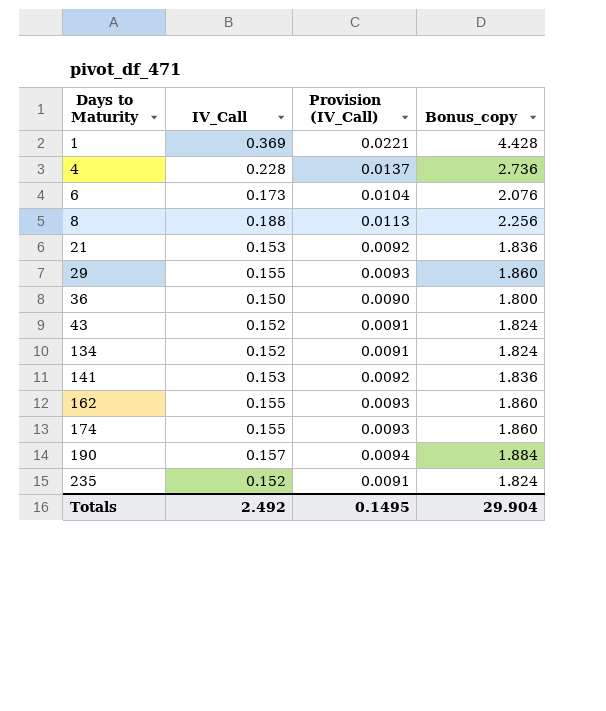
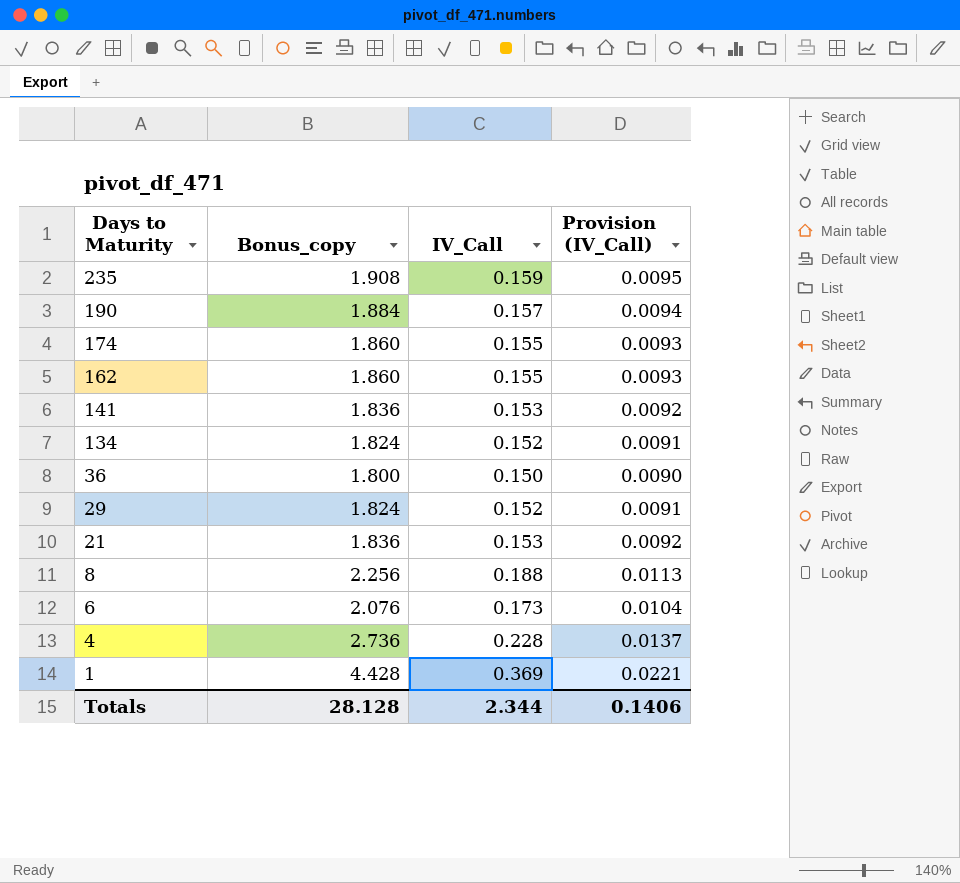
row order: Days to Maturity ascending -> Days to Maturity descending
column Bonus_copy | position: 4 -> 2
row 43: 0.152 | 0.0091 | 1.824 -> none
235 | Bonus_copy: 1.824 -> 1.908
235 | IV_Call: 0.152 -> 0.159
235 | Provision (IV_Call): 0.0091 -> 0.0095
29 | Bonus_copy: 1.860 -> 1.824
29 | IV_Call: 0.155 -> 0.152
29 | Provision (IV_Call): 0.0093 -> 0.0091
Totals | Bonus_copy: 29.904 -> 28.128
Totals | IV_Call: 2.492 -> 2.344
Totals | Provision (IV_Call): 0.1495 -> 0.1406

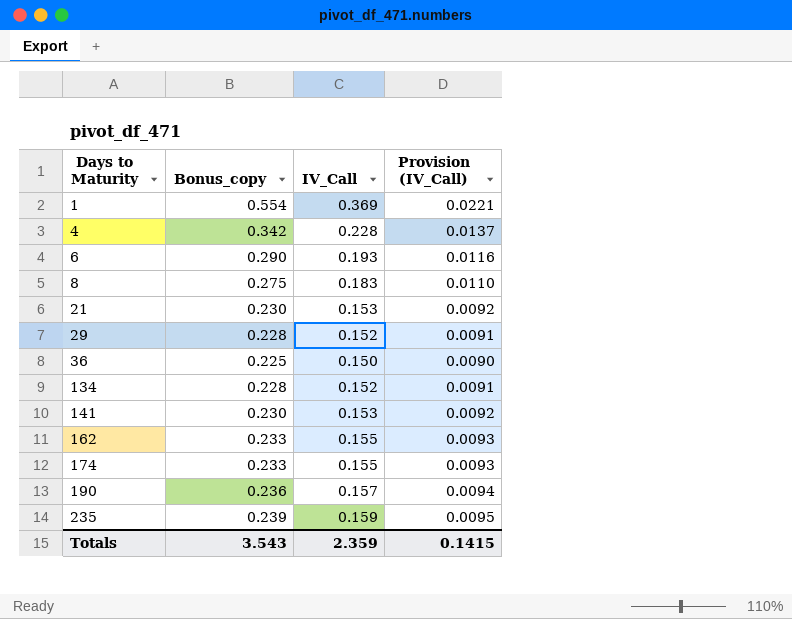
row order: Days to Maturity descending -> Days to Maturity ascending
column Bonus_copy | formula: [IV_Call] * 12 -> [IV_Call] * 1.5
6 | IV_Call: 0.173 -> 0.193
6 | Provision (IV_Call): 0.0104 -> 0.0116
8 | IV_Call: 0.188 -> 0.183
8 | Provision (IV_Call): 0.0113 -> 0.0110
Totals | Bonus_copy: 28.128 -> 3.543
Totals | IV_Call: 2.344 -> 2.359
Totals | Provision (IV_Call): 0.1406 -> 0.1415

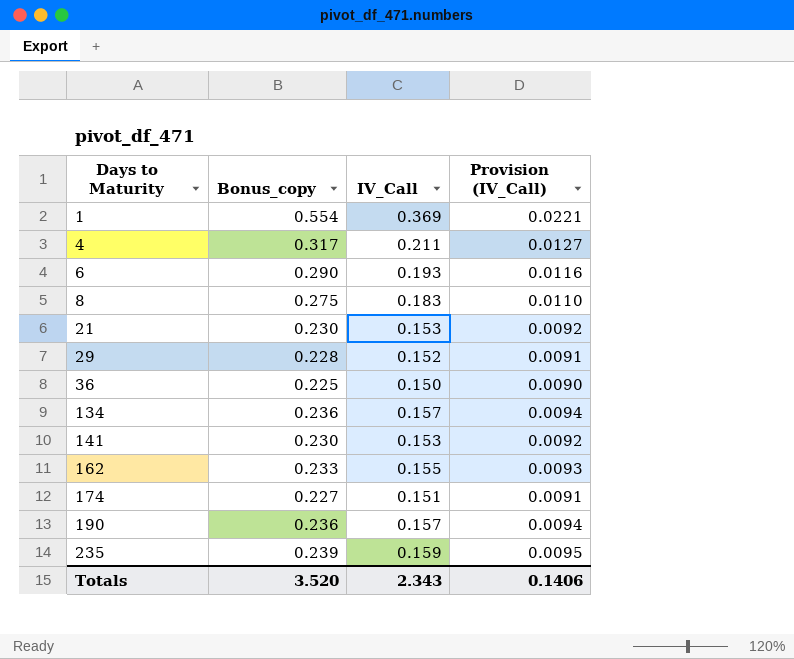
4 | Bonus_copy: 0.342 -> 0.317
4 | IV_Call: 0.228 -> 0.211
4 | Provision (IV_Call): 0.0137 -> 0.0127
134 | Bonus_copy: 0.228 -> 0.236
134 | IV_Call: 0.152 -> 0.157
134 | Provision (IV_Call): 0.0091 -> 0.0094
174 | Bonus_copy: 0.233 -> 0.227
174 | IV_Call: 0.155 -> 0.151
174 | Provision (IV_Call): 0.0093 -> 0.0091
Totals | Bonus_copy: 3.543 -> 3.520
Totals | IV_Call: 2.359 -> 2.343
Totals | Provision (IV_Call): 0.1415 -> 0.1406

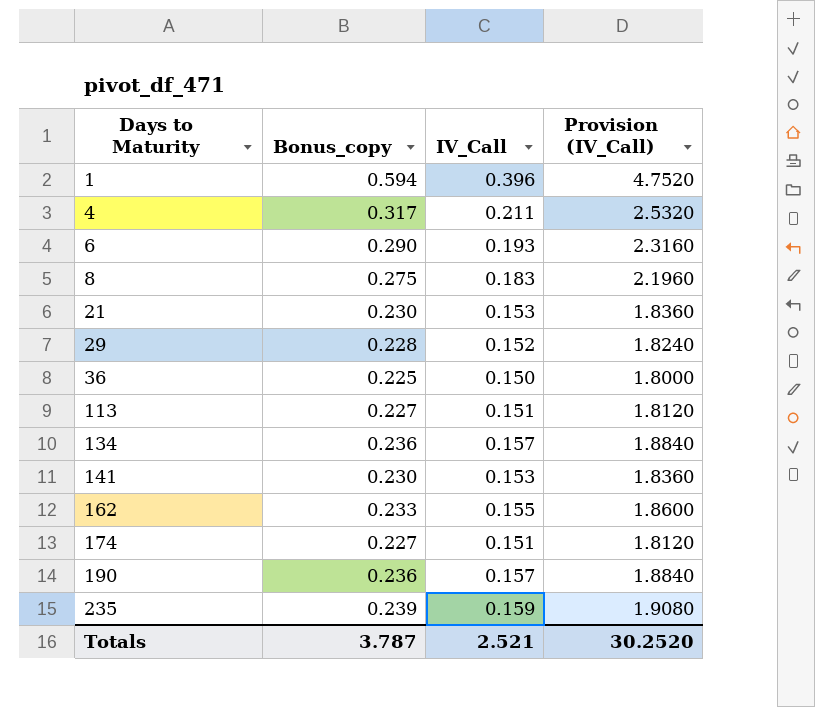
column Provision (IV_Call) | formula: [IV_Call] * 0.06 -> [IV_Call] * 12
1 | Bonus_copy: 0.554 -> 0.594
1 | IV_Call: 0.369 -> 0.396
row 113: none -> 0.227 | 0.151 | 1.8120
Totals | Bonus_copy: 3.520 -> 3.787
Totals | IV_Call: 2.343 -> 2.521
Totals | Provision (IV_Call): 0.1406 -> 30.2520

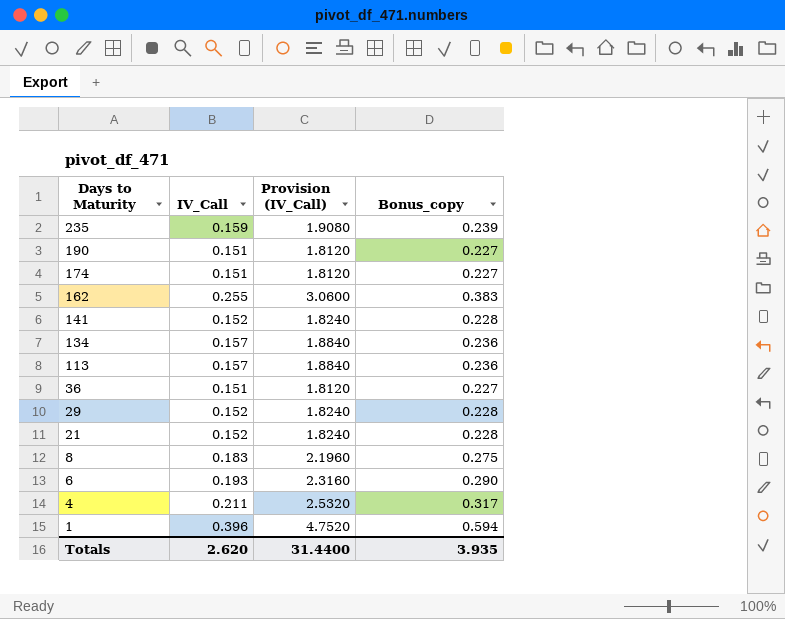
row order: Days to Maturity ascending -> Days to Maturity descending
column Bonus_copy | position: 2 -> 4
190 | IV_Call: 0.157 -> 0.151
190 | Provision (IV_Call): 1.8840 -> 1.8120
190 | Bonus_copy: 0.236 -> 0.227
162 | IV_Call: 0.155 -> 0.255
162 | Provision (IV_Call): 1.8600 -> 3.0600
162 | Bonus_copy: 0.233 -> 0.383
141 | IV_Call: 0.153 -> 0.152
141 | Provision (IV_Call): 1.8360 -> 1.8240
141 | Bonus_copy: 0.230 -> 0.228
113 | IV_Call: 0.151 -> 0.157
113 | Provision (IV_Call): 1.8120 -> 1.8840
113 | Bonus_copy: 0.227 -> 0.236
36 | IV_Call: 0.150 -> 0.151
36 | Provision (IV_Call): 1.8000 -> 1.8120
36 | Bonus_copy: 0.225 -> 0.227
21 | IV_Call: 0.153 -> 0.152
21 | Provision (IV_Call): 1.8360 -> 1.8240
21 | Bonus_copy: 0.230 -> 0.228
Totals | IV_Call: 2.521 -> 2.620
Totals | Provision (IV_Call): 30.2520 -> 31.4400
Totals | Bonus_copy: 3.787 -> 3.935

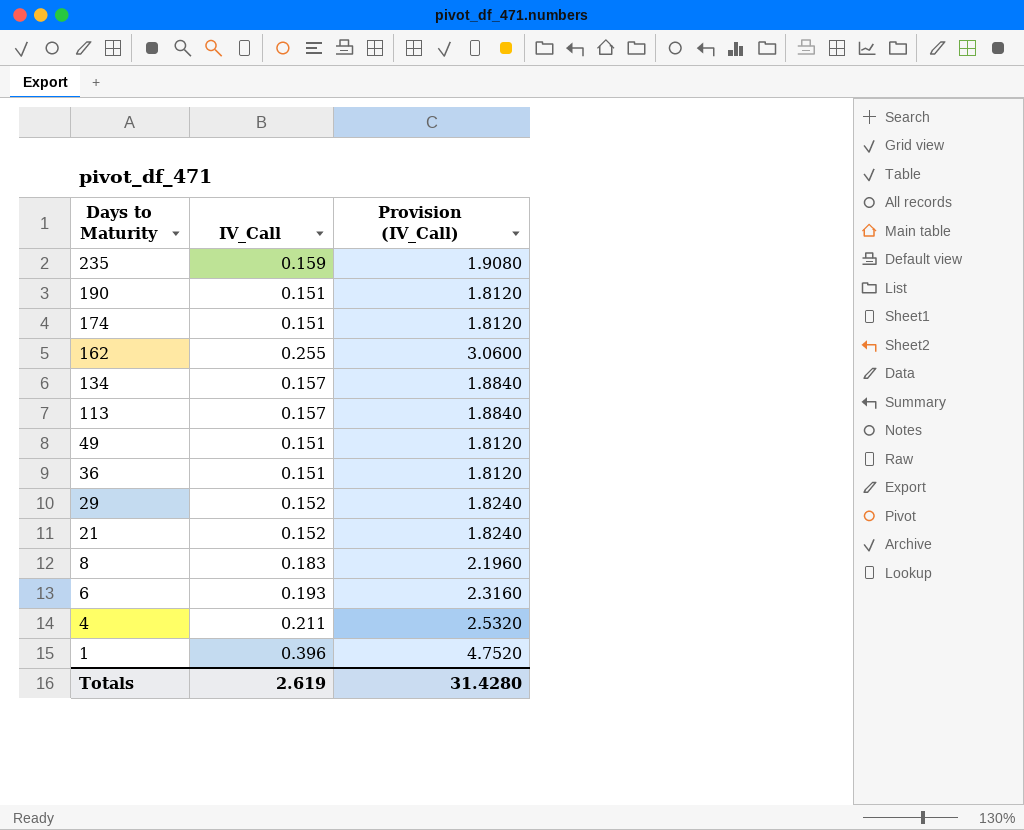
column Bonus_copy | formula: [IV_Call] * 1.5 -> none
row 141: 0.152 | 1.8240 | 0.228 -> none
row 49: none -> 0.151 | 1.8120
Totals | IV_Call: 2.620 -> 2.619
Totals | Provision (IV_Call): 31.4400 -> 31.4280

